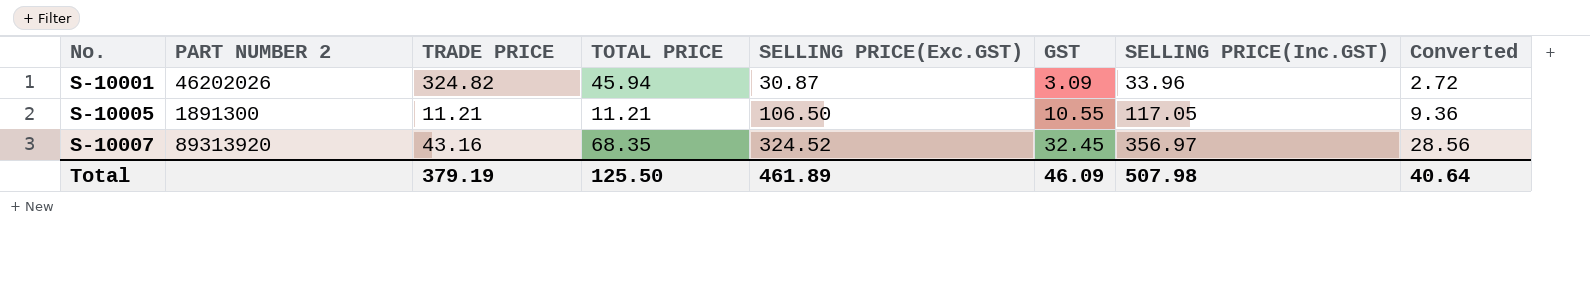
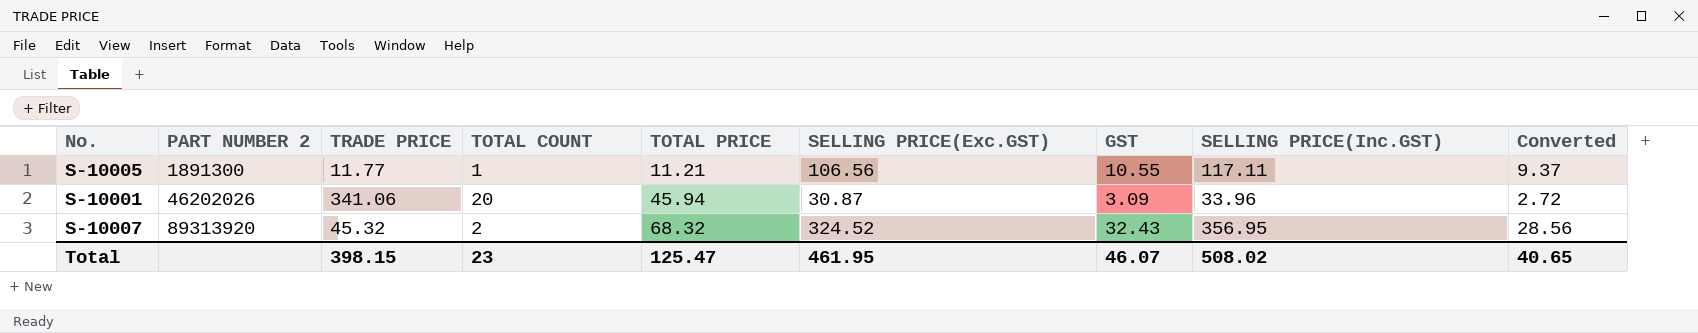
row order: No. ascending -> PART NUMBER 2 ascending
column TOTAL COUNT | position: none -> 4
S-10005 | TRADE PRICE: 11.21 -> 11.77
S-10005 | SELLING PRICE(Exc.GST): 106.50 -> 106.56
S-10005 | SELLING PRICE(Inc.GST): 117.05 -> 117.11
S-10005 | Converted: 9.36 -> 9.37
S-10001 | TRADE PRICE: 324.82 -> 341.06
S-10007 | TRADE PRICE: 43.16 -> 45.32
S-10007 | TOTAL PRICE: 68.35 -> 68.32
S-10007 | GST: 32.45 -> 32.43
S-10007 | SELLING PRICE(Inc.GST): 356.97 -> 356.95
Total | TRADE PRICE: 379.19 -> 398.15
Total | TOTAL PRICE: 125.50 -> 125.47
Total | SELLING PRICE(Exc.GST): 461.89 -> 461.95
Total | GST: 46.09 -> 46.07
Total | SELLING PRICE(Inc.GST): 507.98 -> 508.02
Total | Converted: 40.64 -> 40.65

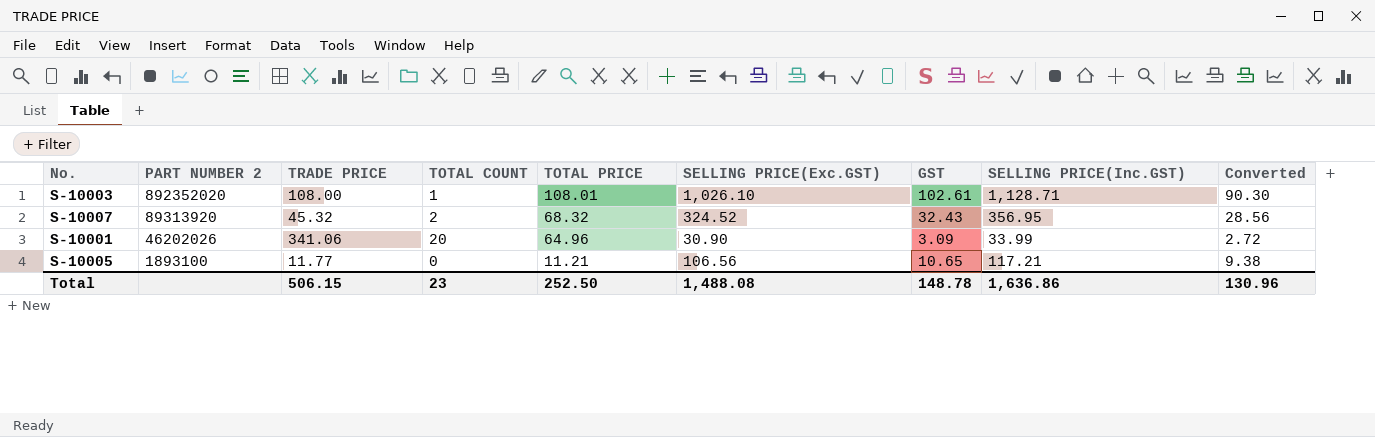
row order: PART NUMBER 2 ascending -> PART NUMBER 2 descending
row S-10003: none -> 892352020 | 108.00 | 1 | 108.01 | 1,026.10 | 102.61 | 1,128.71 | 90.30
S-10001 | TOTAL PRICE: 45.94 -> 64.96
S-10001 | SELLING PRICE(Exc.GST): 30.87 -> 30.90
S-10001 | SELLING PRICE(Inc.GST): 33.96 -> 33.99
S-10005 | PART NUMBER 2: 1891300 -> 1893100
S-10005 | TOTAL COUNT: 1 -> 0
S-10005 | GST: 10.55 -> 10.65
S-10005 | SELLING PRICE(Inc.GST): 117.11 -> 117.21
S-10005 | Converted: 9.37 -> 9.38
Total | TRADE PRICE: 398.15 -> 506.15
Total | TOTAL PRICE: 125.47 -> 252.50
Total | SELLING PRICE(Exc.GST): 461.95 -> 1,488.08
Total | GST: 46.07 -> 148.78
Total | SELLING PRICE(Inc.GST): 508.02 -> 1,636.86
Total | Converted: 40.65 -> 130.96

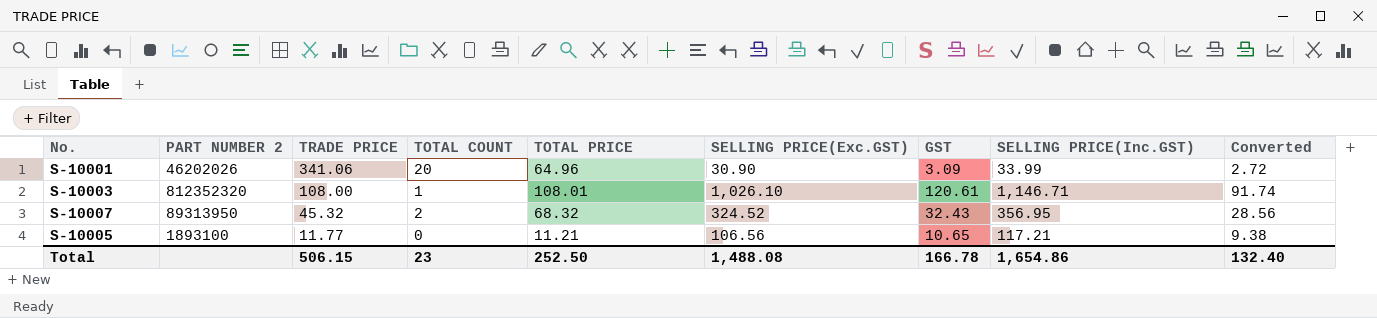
row order: PART NUMBER 2 descending -> TRADE PRICE descending
S-10003 | PART NUMBER 2: 892352020 -> 812352320
S-10003 | GST: 102.61 -> 120.61
S-10003 | SELLING PRICE(Inc.GST): 1,128.71 -> 1,146.71
S-10003 | Converted: 90.30 -> 91.74
S-10007 | PART NUMBER 2: 89313920 -> 89313950
Total | GST: 148.78 -> 166.78
Total | SELLING PRICE(Inc.GST): 1,636.86 -> 1,654.86
Total | Converted: 130.96 -> 132.40

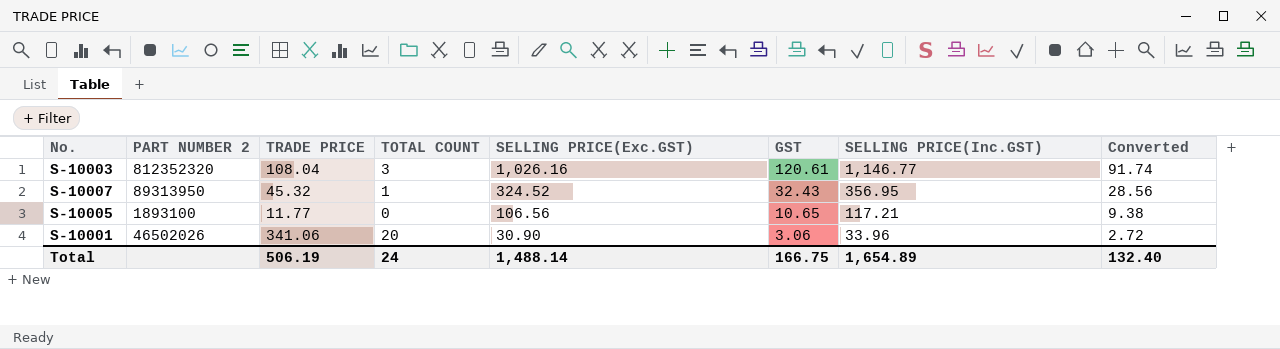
row order: TRADE PRICE descending -> SELLING PRICE(Exc.GST) descending
column TOTAL PRICE | position: 5 -> none
S-10003 | TRADE PRICE: 108.00 -> 108.04
S-10003 | TOTAL COUNT: 1 -> 3
S-10003 | SELLING PRICE(Exc.GST): 1,026.10 -> 1,026.16
S-10003 | SELLING PRICE(Inc.GST): 1,146.71 -> 1,146.77
S-10007 | TOTAL COUNT: 2 -> 1
S-10001 | PART NUMBER 2: 46202026 -> 46502026
S-10001 | GST: 3.09 -> 3.06
S-10001 | SELLING PRICE(Inc.GST): 33.99 -> 33.96
Total | TRADE PRICE: 506.15 -> 506.19
Total | TOTAL COUNT: 23 -> 24
Total | SELLING PRICE(Exc.GST): 1,488.08 -> 1,488.14
Total | GST: 166.78 -> 166.75
Total | SELLING PRICE(Inc.GST): 1,654.86 -> 1,654.89

